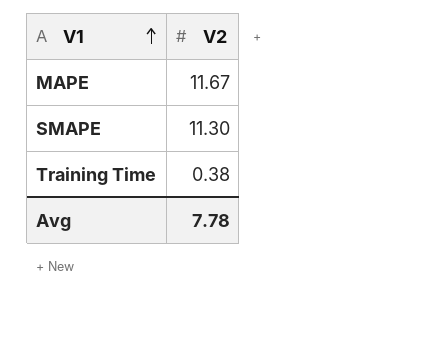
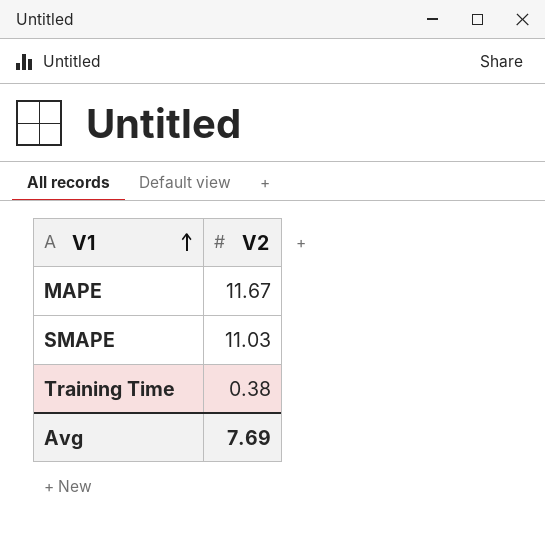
SMAPE | V2: 11.30 -> 11.03
Avg | V2: 7.78 -> 7.69

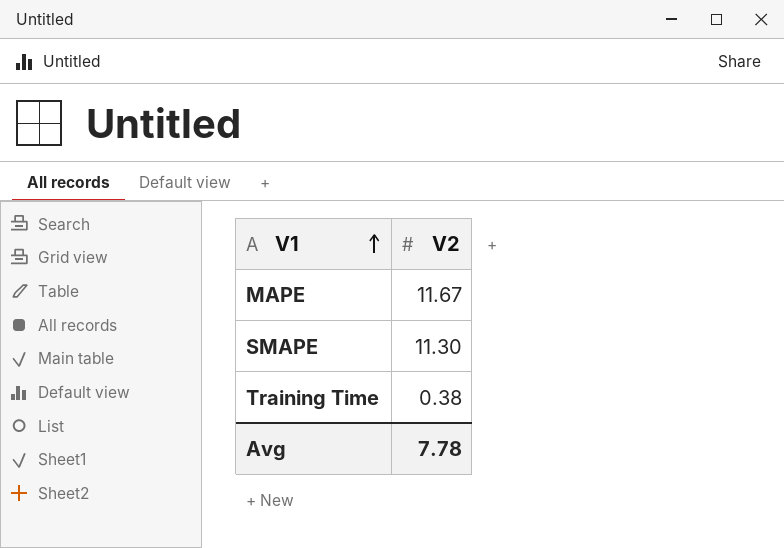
SMAPE | V2: 11.03 -> 11.30
Avg | V2: 7.69 -> 7.78

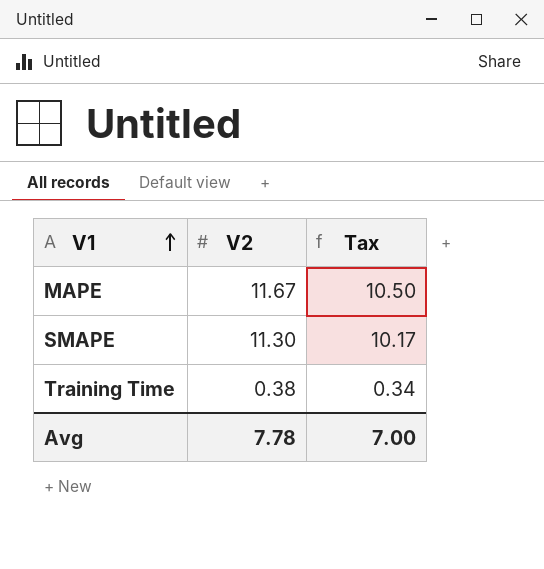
column Tax | formula: none -> [V2] * 0.9

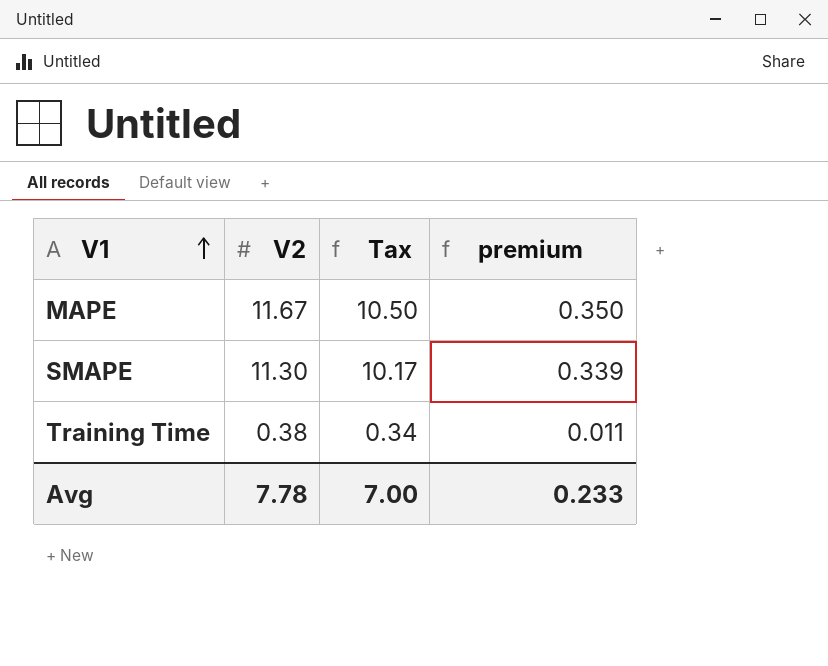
column premium | formula: none -> [V2] * 0.03

